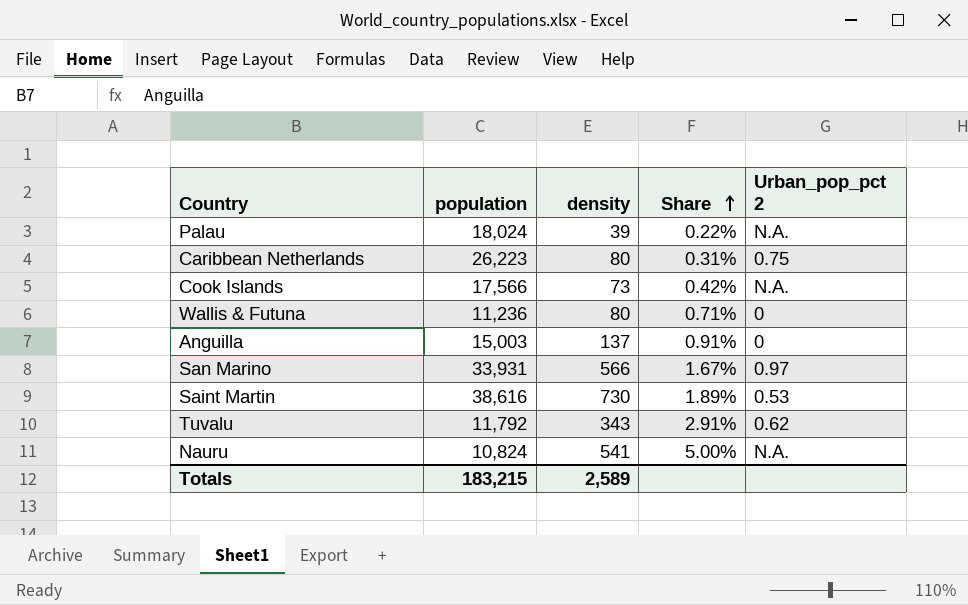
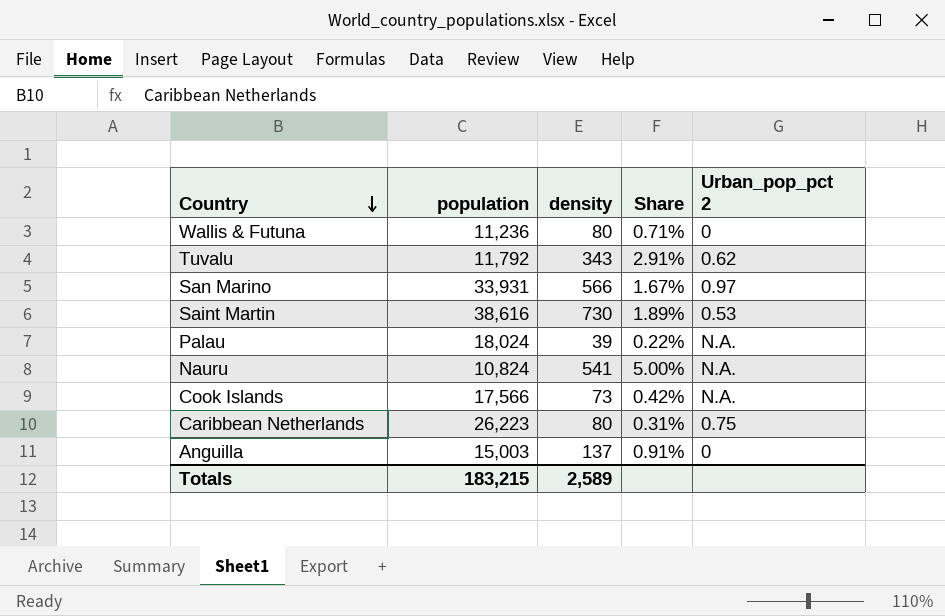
row order: Share ascending -> Country descending

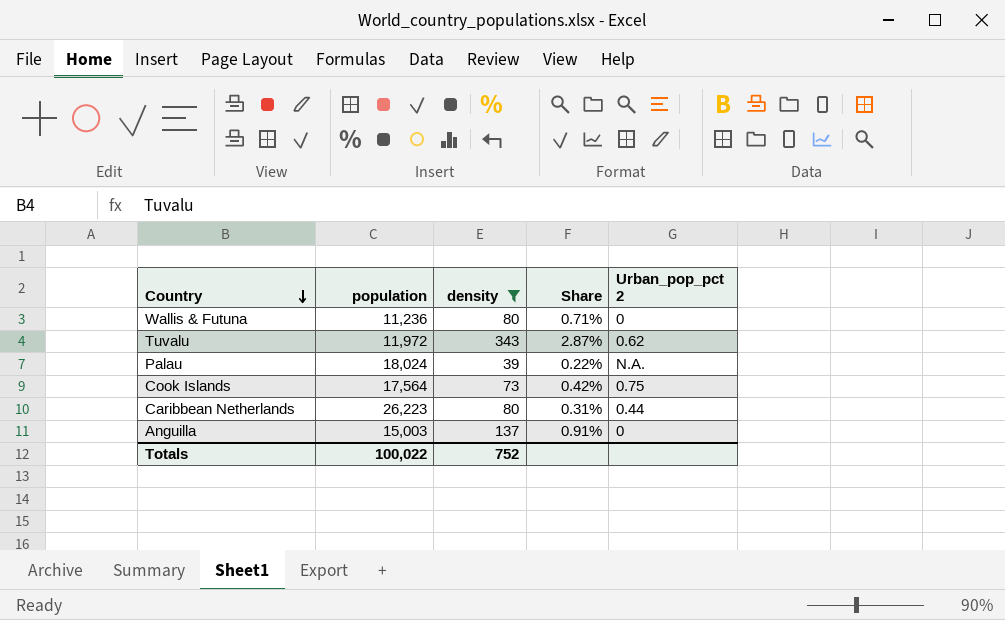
filter: none -> density <= 343
Tuvalu | population: 11,792 -> 11,972
Tuvalu | Share: 2.91% -> 2.87%
Cook Islands | population: 17,566 -> 17,564
Cook Islands | Urban_pop_pct 2: N.A. -> 0.75
Caribbean Netherlands | Urban_pop_pct 2: 0.75 -> 0.44
Totals | population: 183,215 -> 100,022
Totals | density: 2,589 -> 752

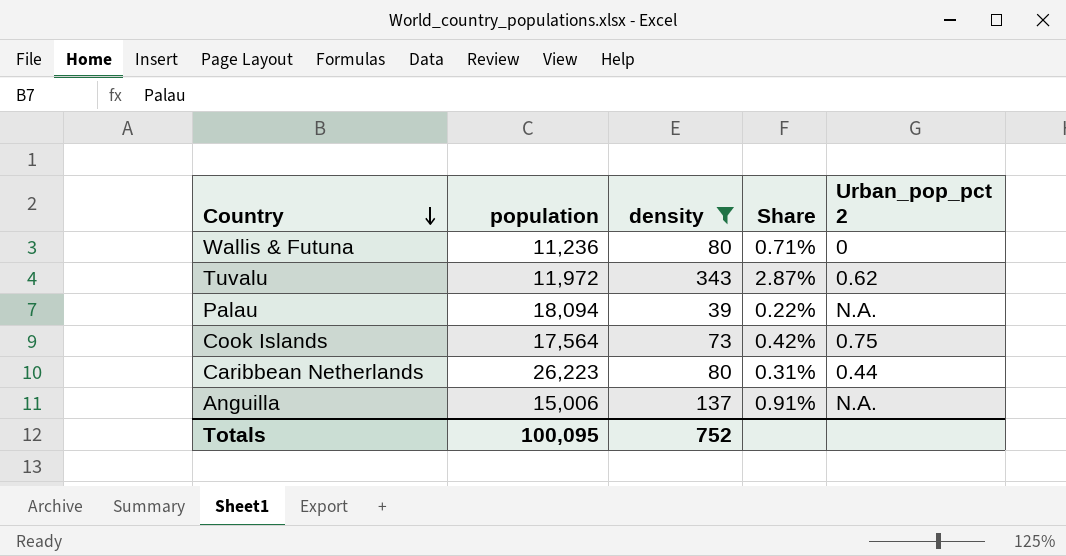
Palau | population: 18,024 -> 18,094
Anguilla | population: 15,003 -> 15,006
Anguilla | Urban_pop_pct 2: 0 -> N.A.
Totals | population: 100,022 -> 100,095

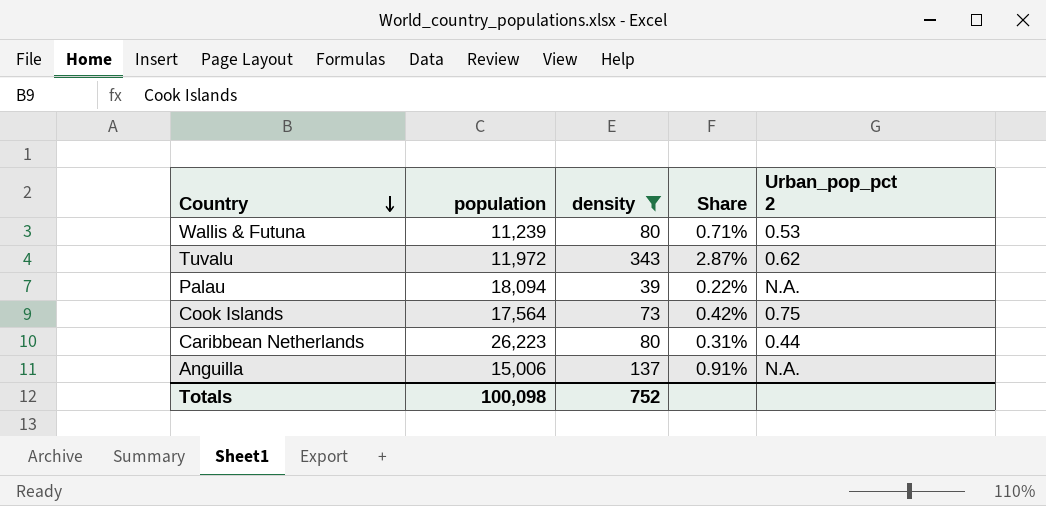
Wallis & Futuna | population: 11,236 -> 11,239
Wallis & Futuna | Urban_pop_pct 2: 0 -> 0.53
Totals | population: 100,095 -> 100,098

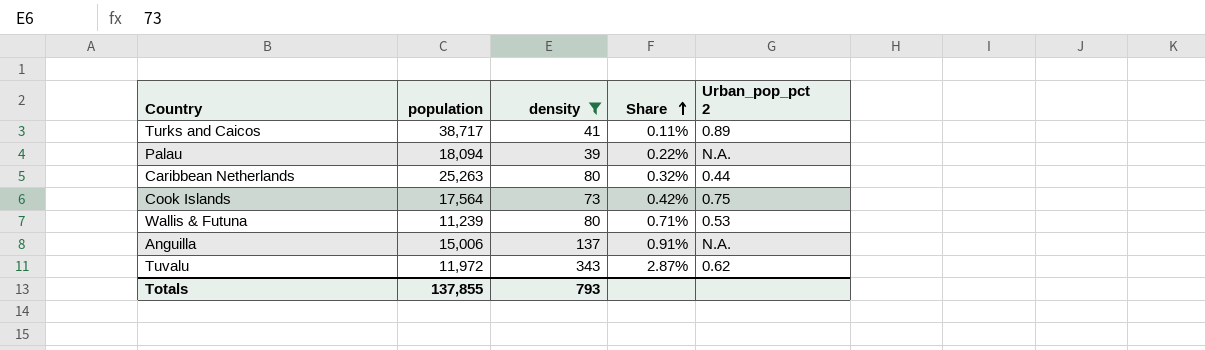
row order: Country descending -> Share ascending
row Turks and Caicos: none -> 38,717 | 41 | 0.11% | 0.89
Caribbean Netherlands | population: 26,223 -> 25,263
Caribbean Netherlands | Share: 0.31% -> 0.32%
Totals | population: 100,098 -> 137,855
Totals | density: 752 -> 793

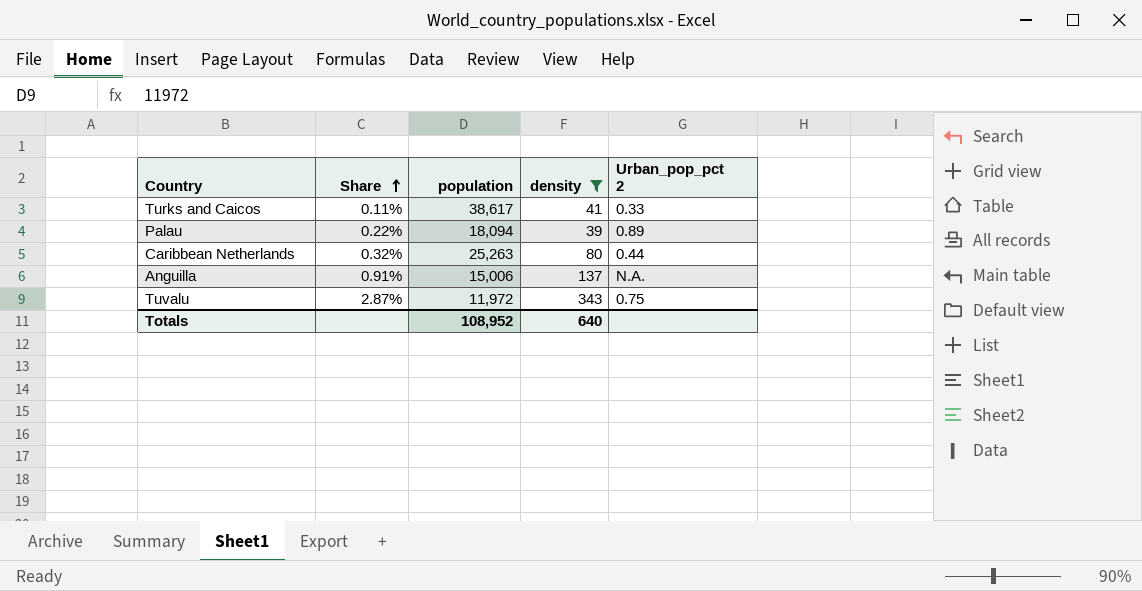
column Share | position: 4 -> 2
row Cook Islands: 17,564 | 73 | 0.42% | 0.75 -> none
row Wallis & Futuna: 11,239 | 80 | 0.71% | 0.53 -> none
Turks and Caicos | population: 38,717 -> 38,617
Turks and Caicos | Urban_pop_pct 2: 0.89 -> 0.33
Palau | Urban_pop_pct 2: N.A. -> 0.89
Tuvalu | Urban_pop_pct 2: 0.62 -> 0.75
Totals | population: 137,855 -> 108,952
Totals | density: 793 -> 640

